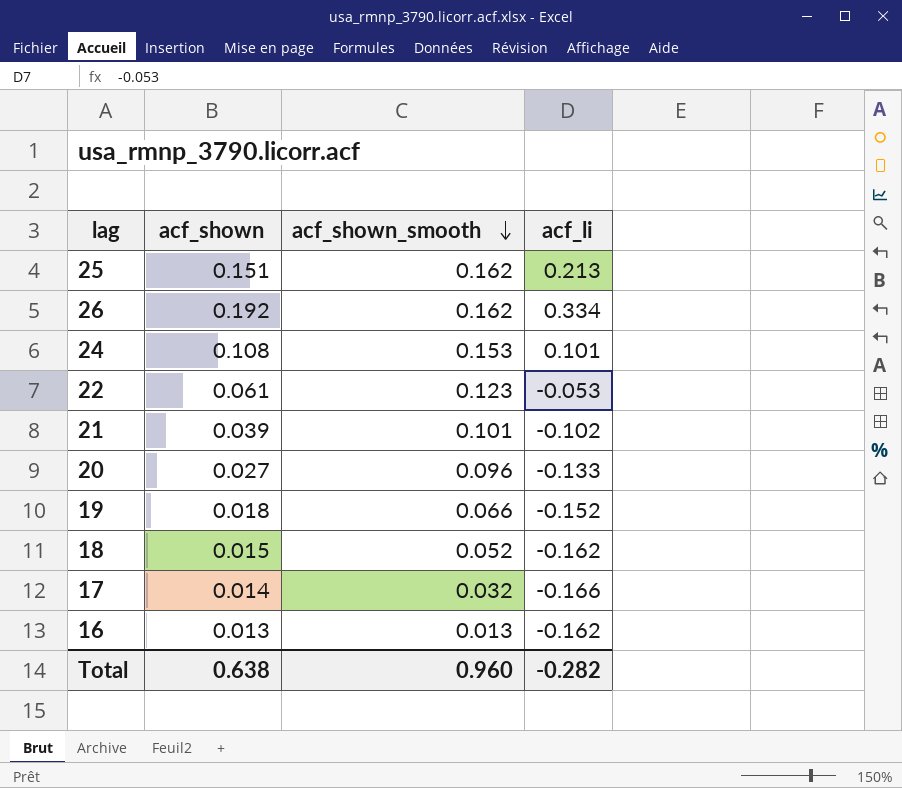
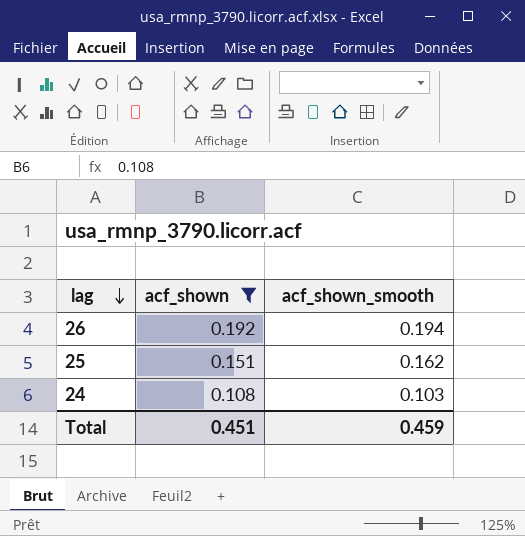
filter: none -> acf_shown >= 0.108
row order: acf_shown_smooth descending -> lag descending
column acf_li | position: 4 -> none
26 | acf_shown_smooth: 0.162 -> 0.194
24 | acf_shown_smooth: 0.153 -> 0.103
Total | acf_shown: 0.638 -> 0.451
Total | acf_shown_smooth: 0.960 -> 0.459

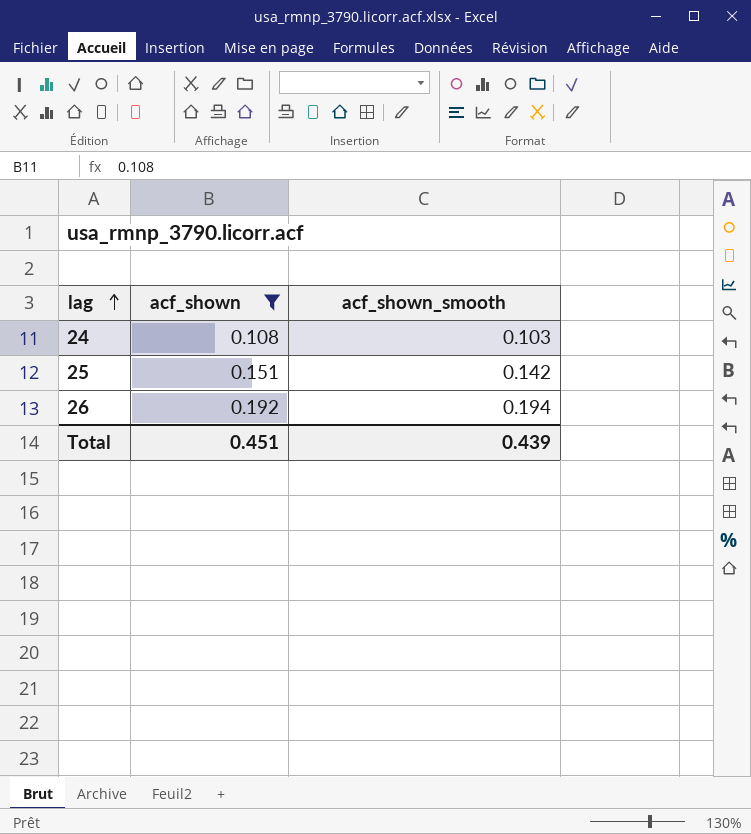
row order: lag descending -> lag ascending
25 | acf_shown_smooth: 0.162 -> 0.142
Total | acf_shown_smooth: 0.459 -> 0.439

